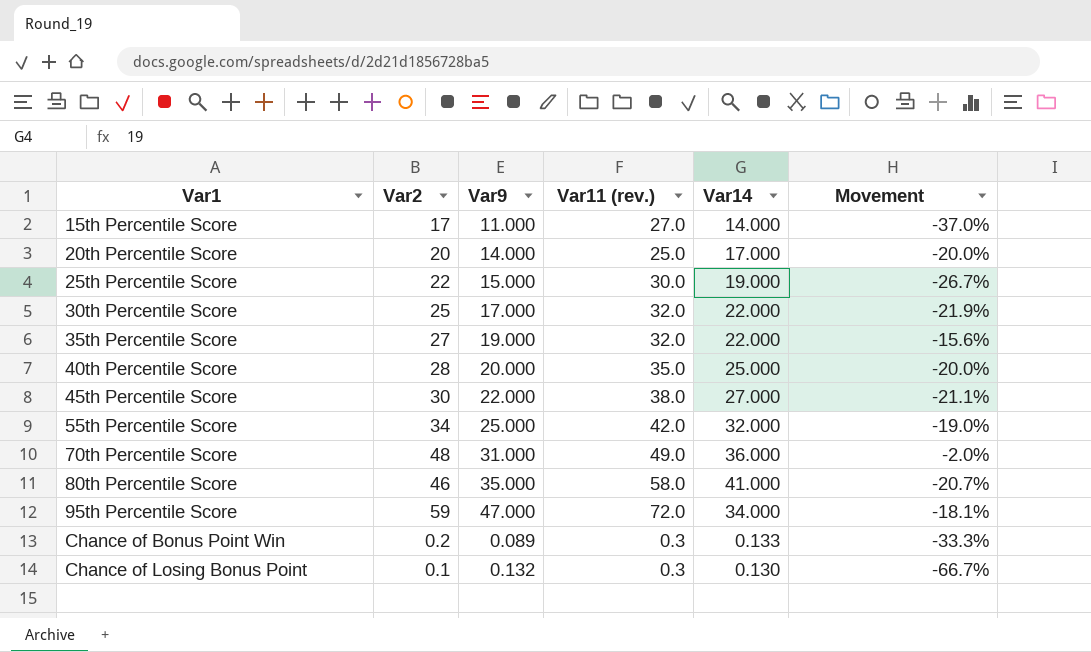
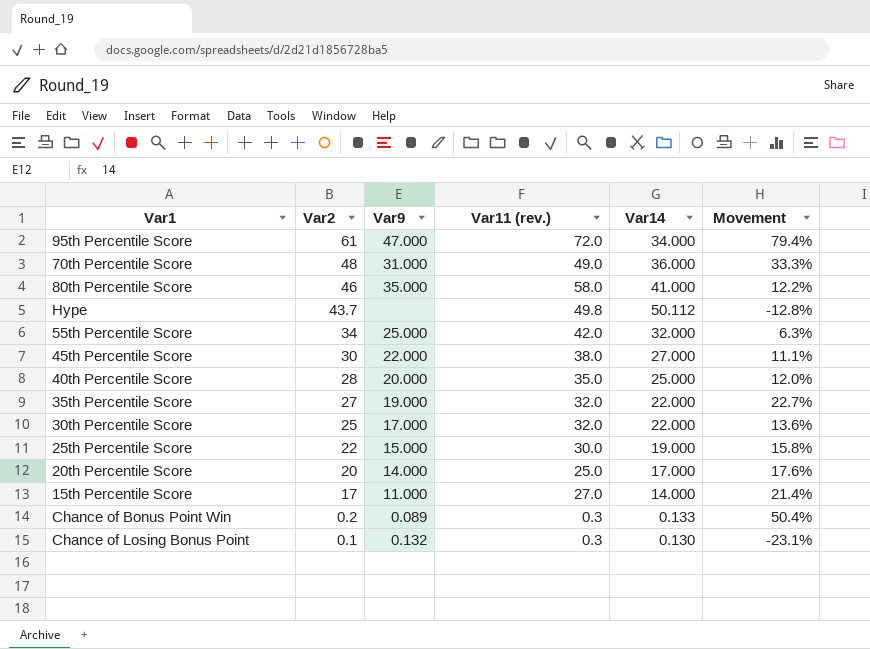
row order: Var1 ascending -> Var2 descending
column Movement | formula: ([Var2] - [Var11 (rev.)]) / [Var11 (rev.)] -> ([Var2] - [Var14]) / [Var14]
95th Percentile Score | Var2: 59 -> 61
row Hype: none -> 43.7 | none | 49.8 | 50.112 | -12.8%

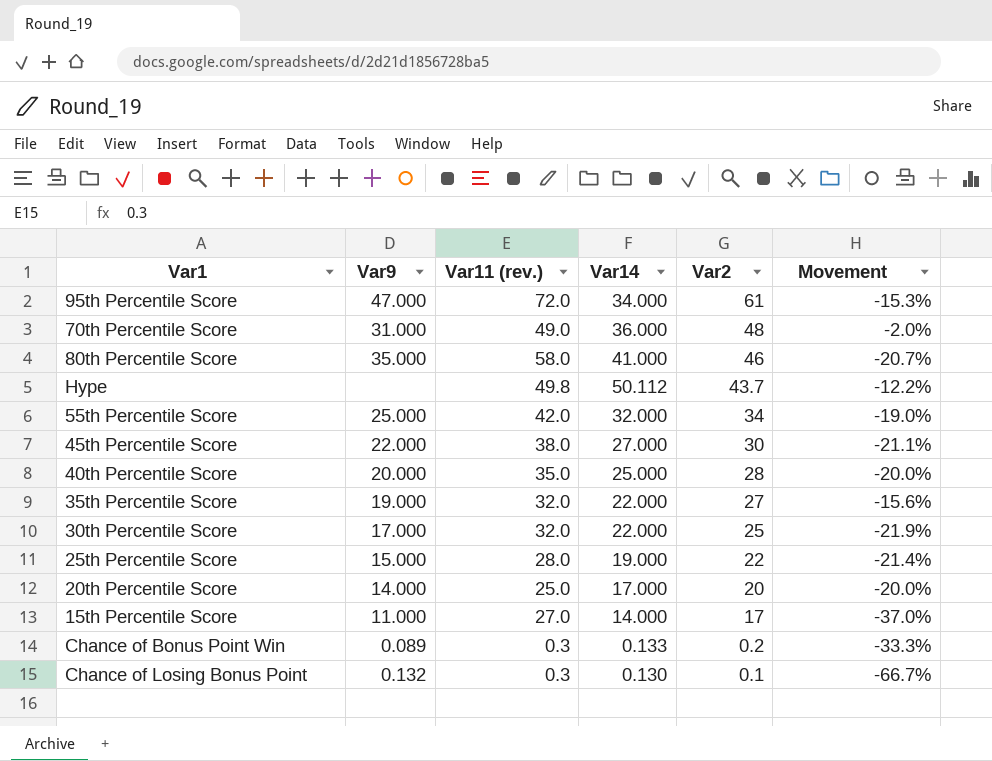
column Var2 | position: 2 -> 5
column Movement | formula: ([Var2] - [Var14]) / [Var14] -> ([Var2] - [Var11 (rev.)]) / [Var11 (rev.)]
25th Percentile Score | Var11 (rev.): 30.0 -> 28.0

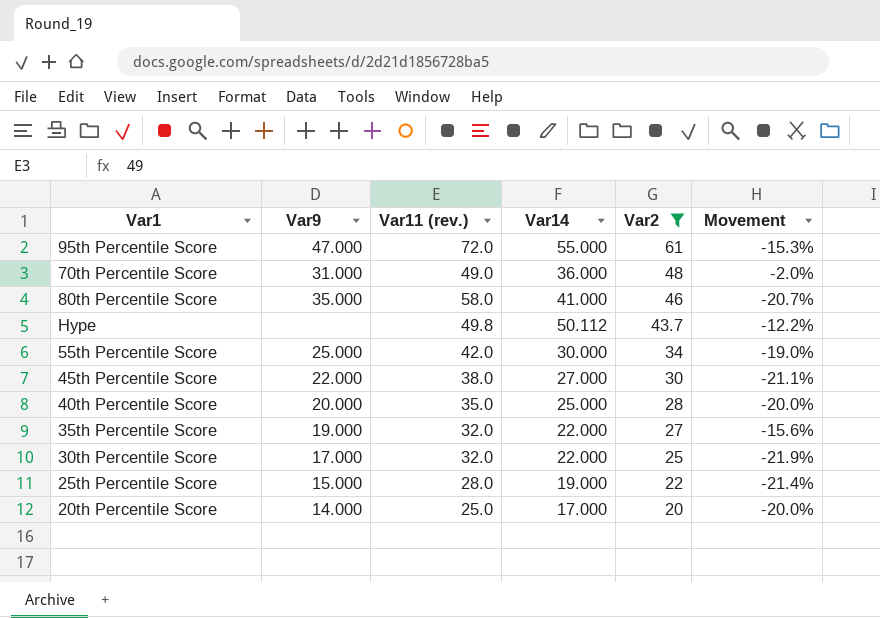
filter: none -> Var2 >= 20
95th Percentile Score | Var14: 34.000 -> 55.000
55th Percentile Score | Var14: 32.000 -> 30.000

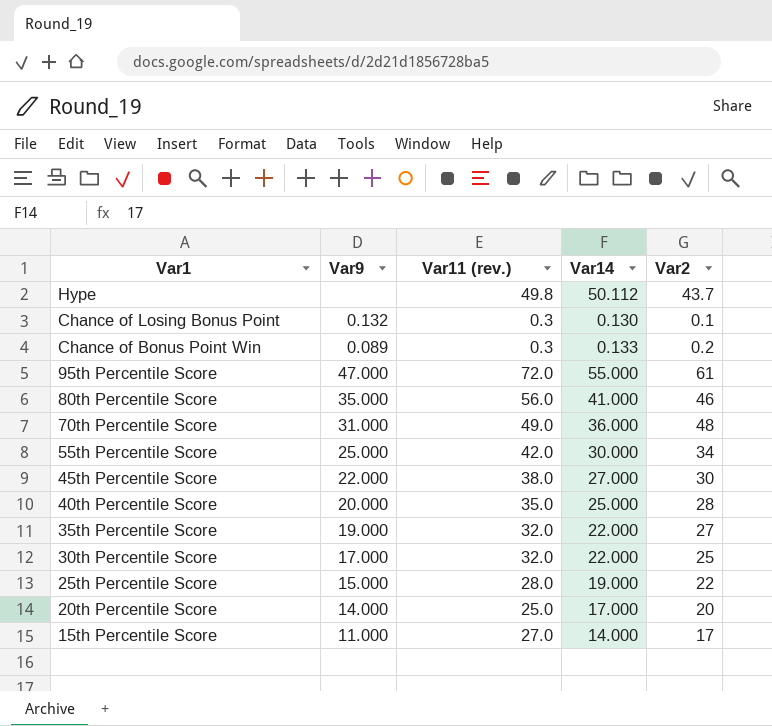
filter: Var2 >= 20 -> none
row order: Var2 descending -> Var1 descending
column Movement | formula: ([Var2] - [Var11 (rev.)]) / [Var11 (rev.)] -> none
80th Percentile Score | Var11 (rev.): 58.0 -> 56.0

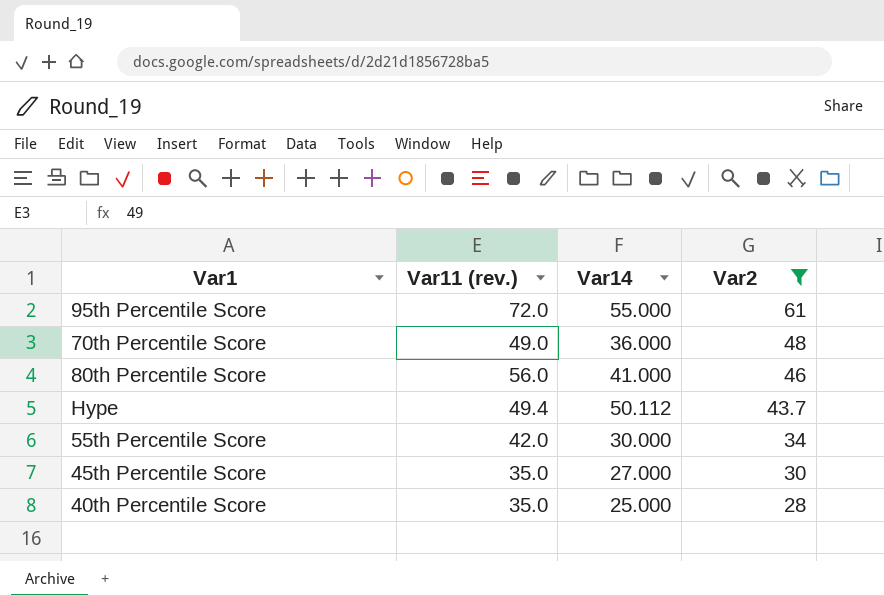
filter: none -> Var2 >= 28
row order: Var1 descending -> Var2 descending
column Var9 | position: 2 -> none
Hype | Var11 (rev.): 49.8 -> 49.4
45th Percentile Score | Var11 (rev.): 38.0 -> 35.0

